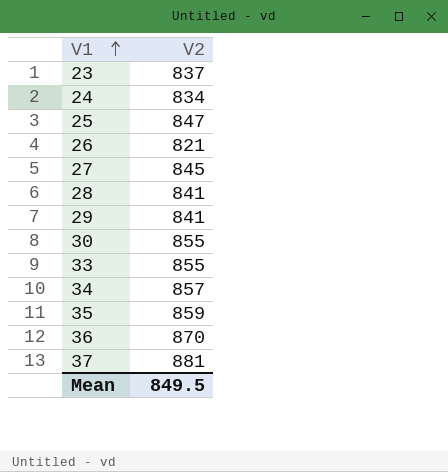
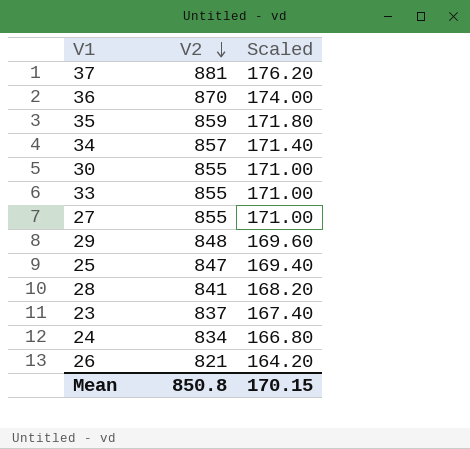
row order: V1 ascending -> V2 descending
column Scaled | formula: none -> [V2] * 0.2
27 | V2: 845 -> 855
29 | V2: 841 -> 848
Mean | V2: 849.5 -> 850.8

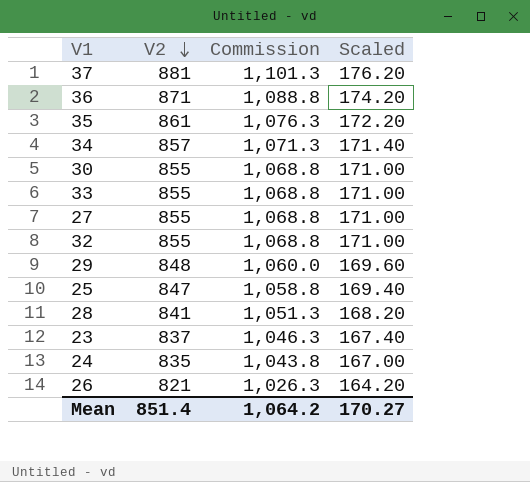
column Commission | formula: none -> [V2] * 1.25
36 | V2: 870 -> 871
36 | Scaled: 174.00 -> 174.20
35 | V2: 859 -> 861
35 | Scaled: 171.80 -> 172.20
row 32: none -> 855 | 1,068.8 | 171.00
24 | V2: 834 -> 835
24 | Scaled: 166.80 -> 167.00
Mean | V2: 850.8 -> 851.4
Mean | Scaled: 170.15 -> 170.27

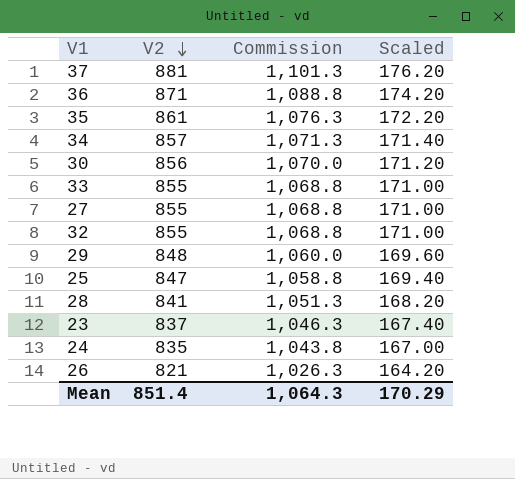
30 | V2: 855 -> 856
30 | Commission: 1,068.8 -> 1,070.0
30 | Scaled: 171.00 -> 171.20
Mean | Commission: 1,064.2 -> 1,064.3
Mean | Scaled: 170.27 -> 170.29

